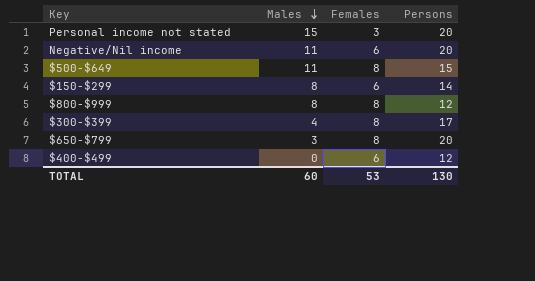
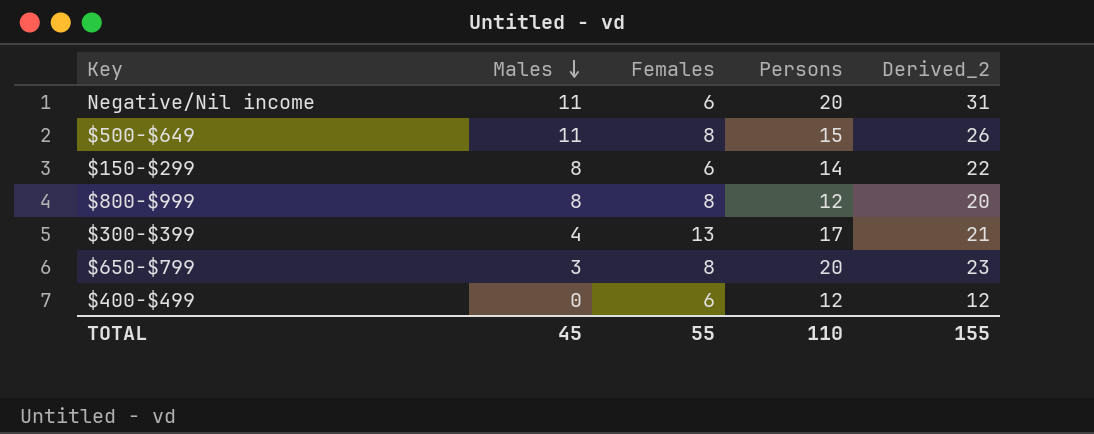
column Derived_2 | formula: none -> [Males] + [Persons]
row Personal income not stated: 15 | 3 | 20 -> none
$300-$399 | Females: 8 -> 13
TOTAL | Males: 60 -> 45
TOTAL | Females: 53 -> 55
TOTAL | Persons: 130 -> 110

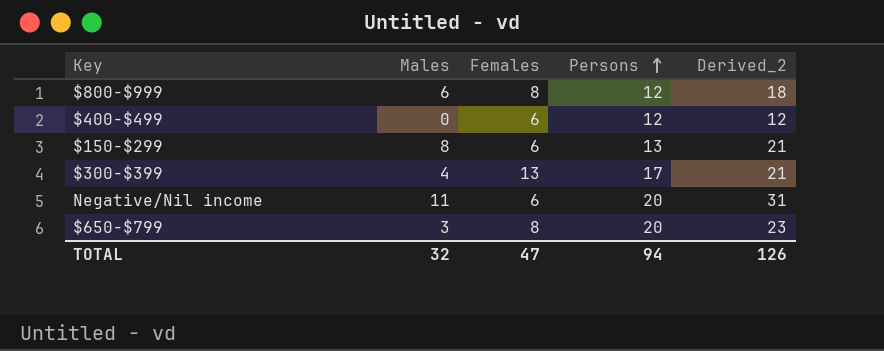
row order: Males descending -> Persons ascending
row $500-$649: 11 | 8 | 15 | 26 -> none
$800-$999 | Males: 8 -> 6
$800-$999 | Derived_2: 20 -> 18
$150-$299 | Persons: 14 -> 13
$150-$299 | Derived_2: 22 -> 21
TOTAL | Males: 45 -> 32
TOTAL | Females: 55 -> 47
TOTAL | Persons: 110 -> 94
TOTAL | Derived_2: 155 -> 126

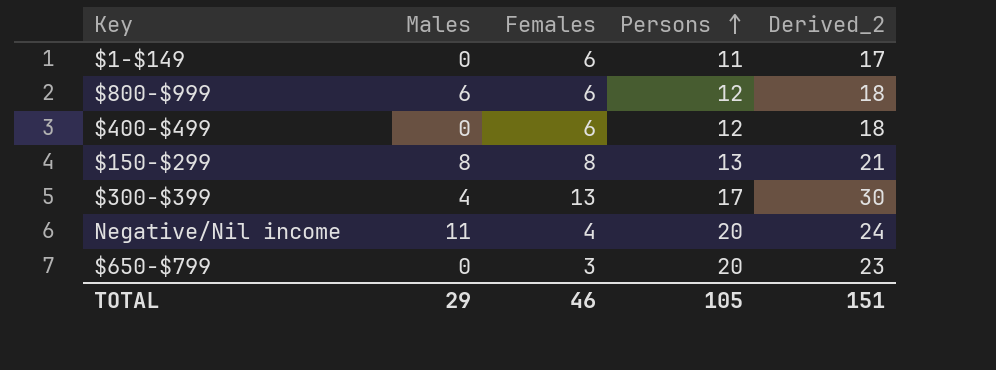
column Derived_2 | formula: [Males] + [Persons] -> [Females] + [Persons]
row $1-$149: none -> 0 | 6 | 11 | 17
$800-$999 | Females: 8 -> 6
$150-$299 | Females: 6 -> 8
Negative/Nil income | Females: 6 -> 4
$650-$799 | Males: 3 -> 0
$650-$799 | Females: 8 -> 3
TOTAL | Males: 32 -> 29
TOTAL | Females: 47 -> 46
TOTAL | Persons: 94 -> 105
TOTAL | Derived_2: 126 -> 151

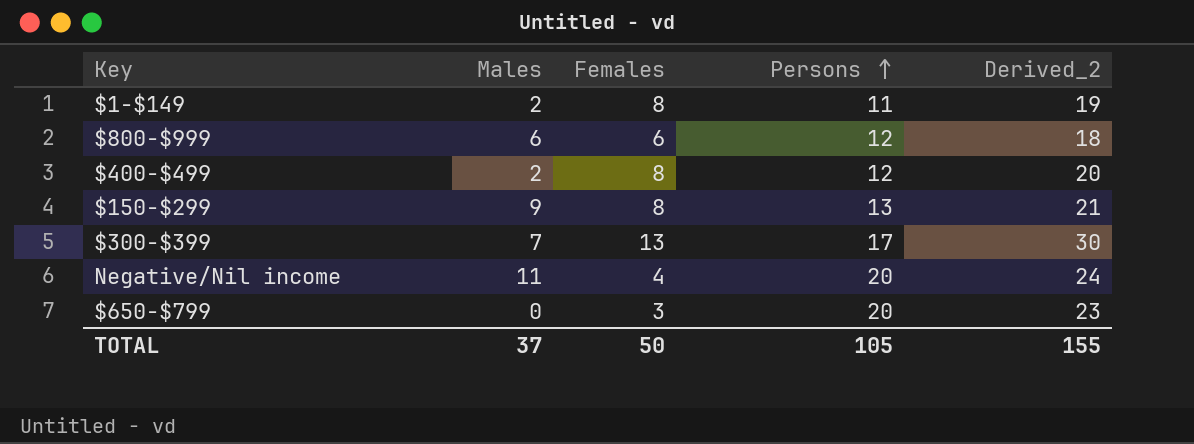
$1-$149 | Males: 0 -> 2
$1-$149 | Females: 6 -> 8
$1-$149 | Derived_2: 17 -> 19
$400-$499 | Males: 0 -> 2
$400-$499 | Females: 6 -> 8
$400-$499 | Derived_2: 18 -> 20
$150-$299 | Males: 8 -> 9
$300-$399 | Males: 4 -> 7
TOTAL | Males: 29 -> 37
TOTAL | Females: 46 -> 50
TOTAL | Derived_2: 151 -> 155

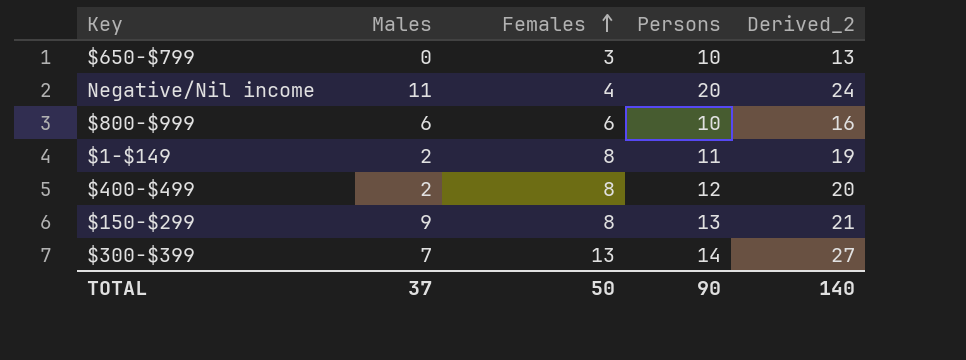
row order: Persons ascending -> Females ascending
$650-$799 | Persons: 20 -> 10
$650-$799 | Derived_2: 23 -> 13
$800-$999 | Persons: 12 -> 10
$800-$999 | Derived_2: 18 -> 16
$300-$399 | Persons: 17 -> 14
$300-$399 | Derived_2: 30 -> 27
TOTAL | Persons: 105 -> 90
TOTAL | Derived_2: 155 -> 140

